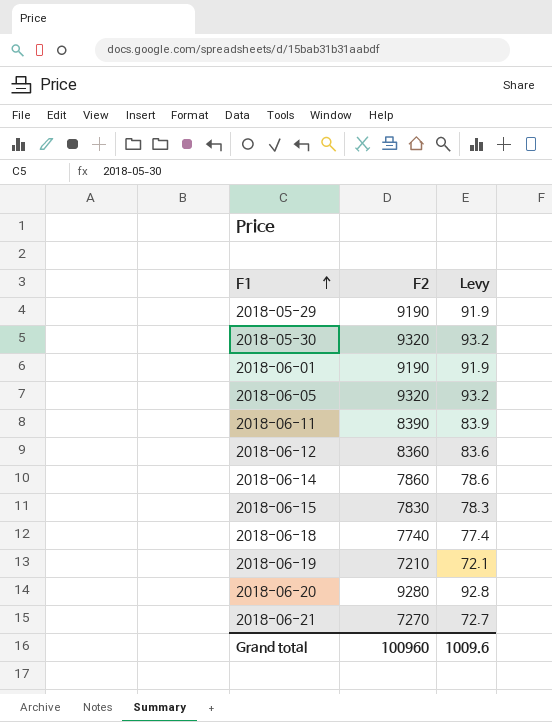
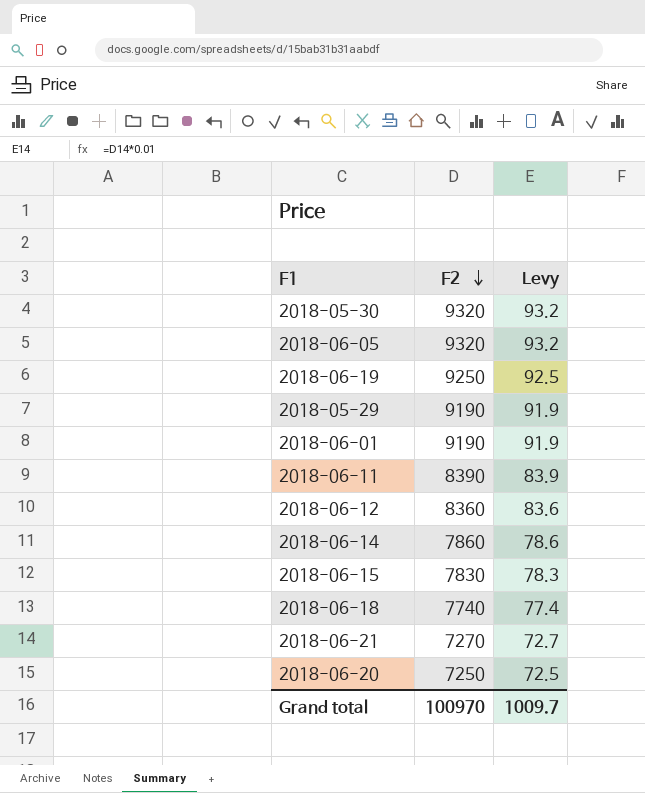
row order: F1 ascending -> F2 descending
2018-06-19 | F2: 7210 -> 9250
2018-06-19 | Levy: 72.1 -> 92.5
2018-06-20 | F2: 9280 -> 7250
2018-06-20 | Levy: 92.8 -> 72.5
Grand total | F2: 100960 -> 100970
Grand total | Levy: 1009.6 -> 1009.7

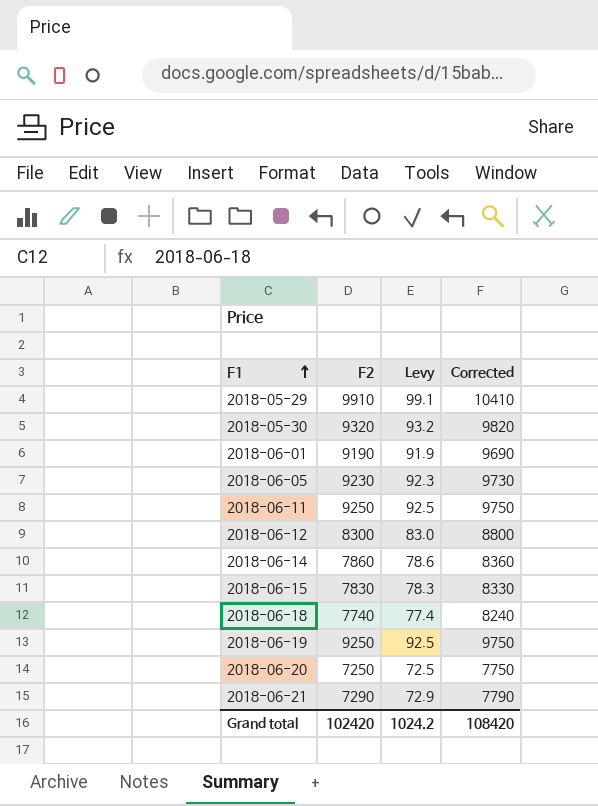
row order: F2 descending -> F1 ascending
column Corrected | formula: none -> [F2] + 500
2018-05-29 | F2: 9190 -> 9910
2018-05-29 | Levy: 91.9 -> 99.1
2018-06-05 | F2: 9320 -> 9230
2018-06-05 | Levy: 93.2 -> 92.3
2018-06-11 | F2: 8390 -> 9250
2018-06-11 | Levy: 83.9 -> 92.5
2018-06-12 | F2: 8360 -> 8300
2018-06-12 | Levy: 83.6 -> 83.0
2018-06-21 | F2: 7270 -> 7290
2018-06-21 | Levy: 72.7 -> 72.9
Grand total | F2: 100970 -> 102420
Grand total | Levy: 1009.7 -> 1024.2

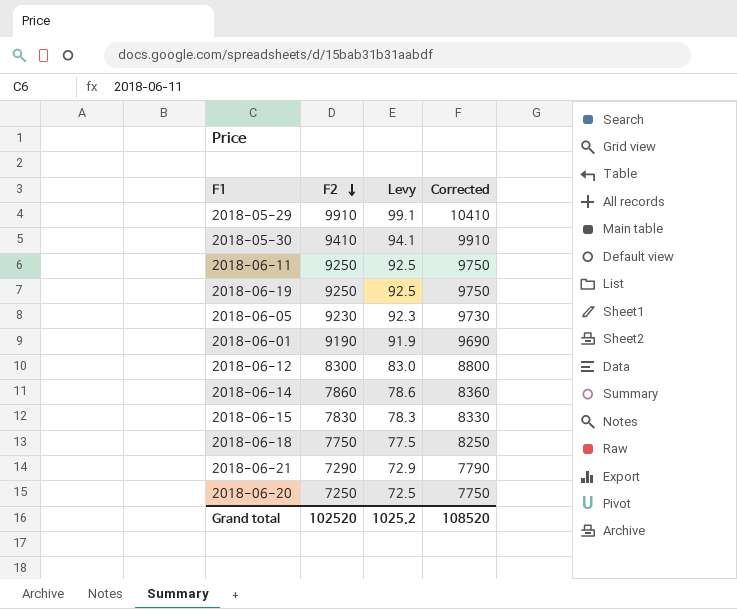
row order: F1 ascending -> F2 descending
2018-05-30 | F2: 9320 -> 9410
2018-05-30 | Levy: 93.2 -> 94.1
2018-05-30 | Corrected: 9820 -> 9910
2018-06-18 | F2: 7740 -> 7750
2018-06-18 | Levy: 77.4 -> 77.5
2018-06-18 | Corrected: 8240 -> 8250
Grand total | F2: 102420 -> 102520
Grand total | Levy: 1024.2 -> 1025.2
Grand total | Corrected: 108420 -> 108520

